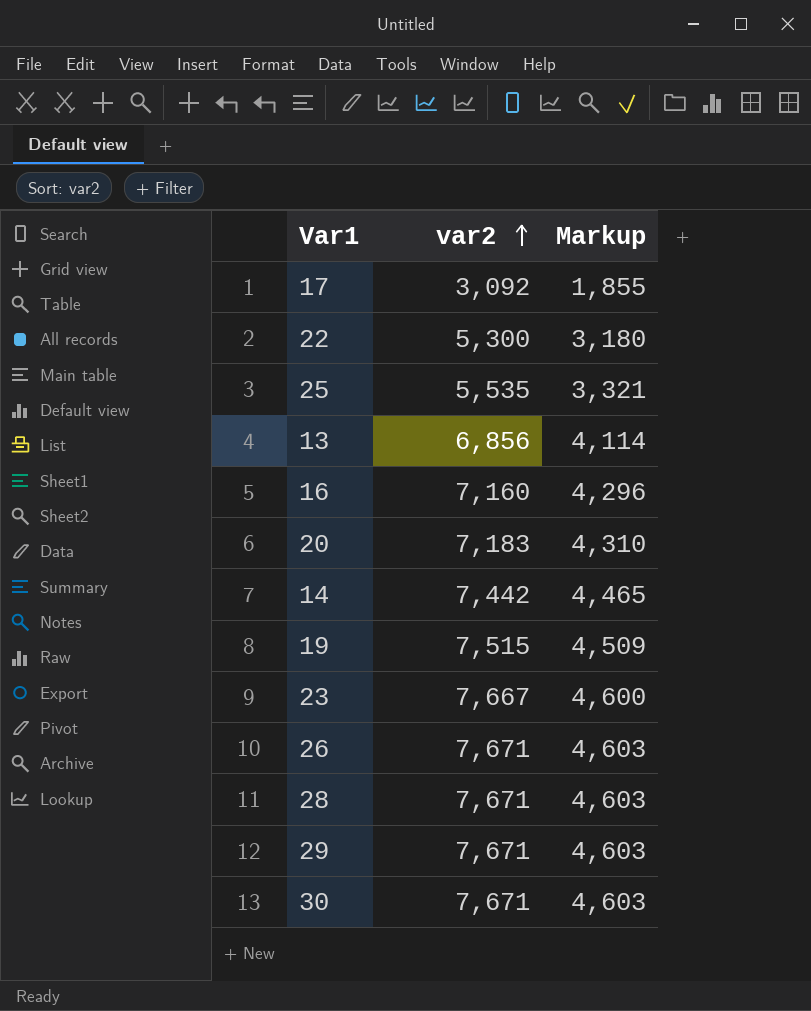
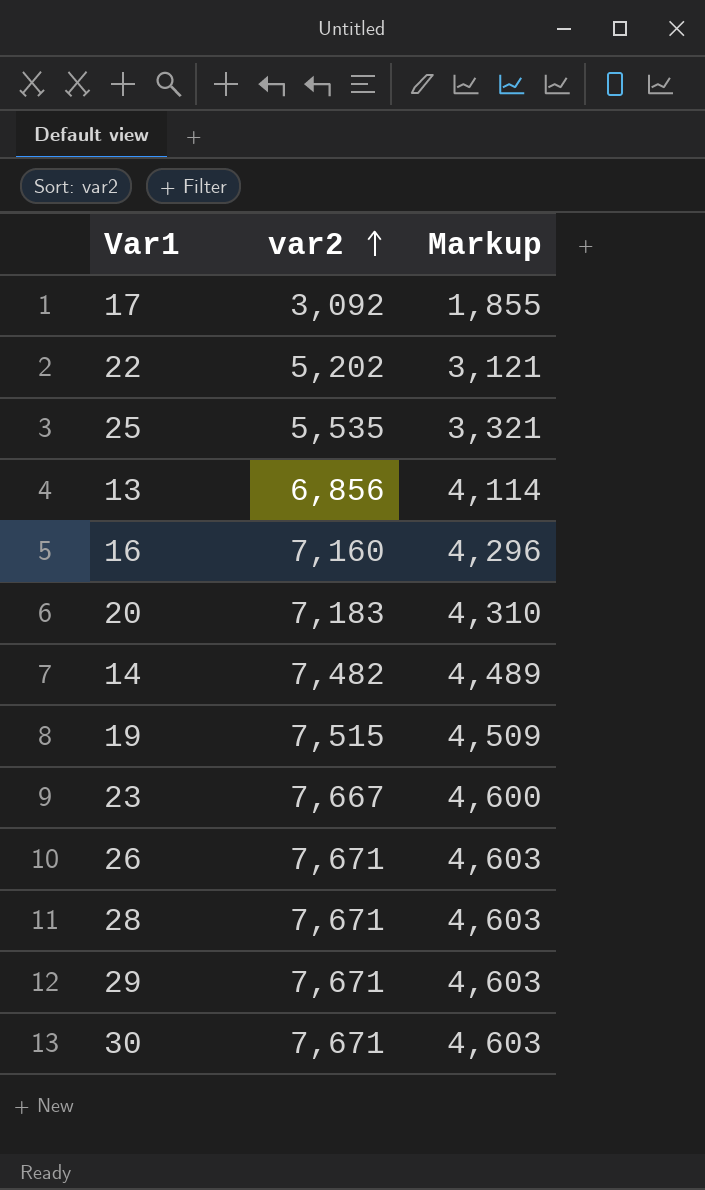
22 | var2: 5,300 -> 5,202
22 | Markup: 3,180 -> 3,121
14 | var2: 7,442 -> 7,482
14 | Markup: 4,465 -> 4,489

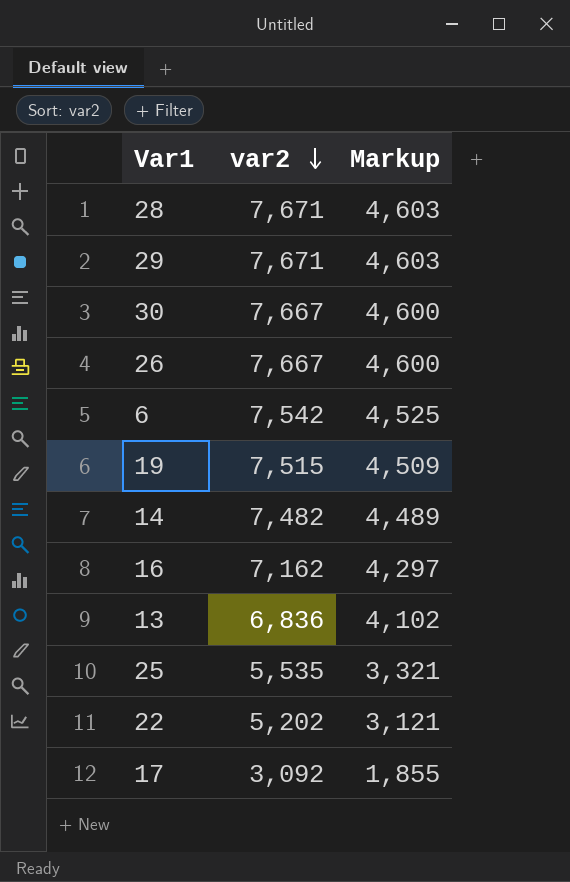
row order: var2 ascending -> var2 descending
row 20: 7,183 | 4,310 -> none
row 23: 7,667 | 4,600 -> none
30 | var2: 7,671 -> 7,667
30 | Markup: 4,603 -> 4,600
26 | var2: 7,671 -> 7,667
26 | Markup: 4,603 -> 4,600
row 6: none -> 7,542 | 4,525
16 | var2: 7,160 -> 7,162
16 | Markup: 4,296 -> 4,297
13 | var2: 6,856 -> 6,836
13 | Markup: 4,114 -> 4,102

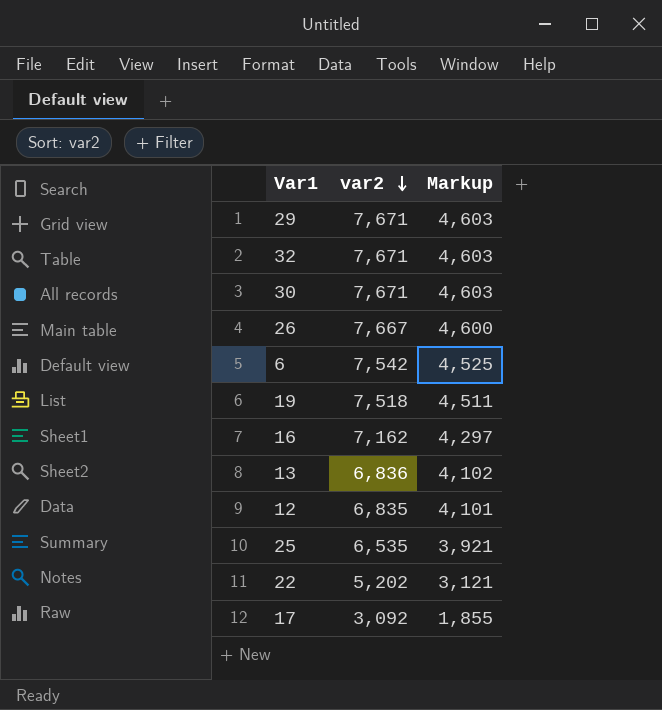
row 28: 7,671 | 4,603 -> none
row 14: 7,482 | 4,489 -> none
row 32: none -> 7,671 | 4,603
30 | var2: 7,667 -> 7,671
30 | Markup: 4,600 -> 4,603
19 | var2: 7,515 -> 7,518
19 | Markup: 4,509 -> 4,511
row 12: none -> 6,835 | 4,101
25 | var2: 5,535 -> 6,535
25 | Markup: 3,321 -> 3,921

